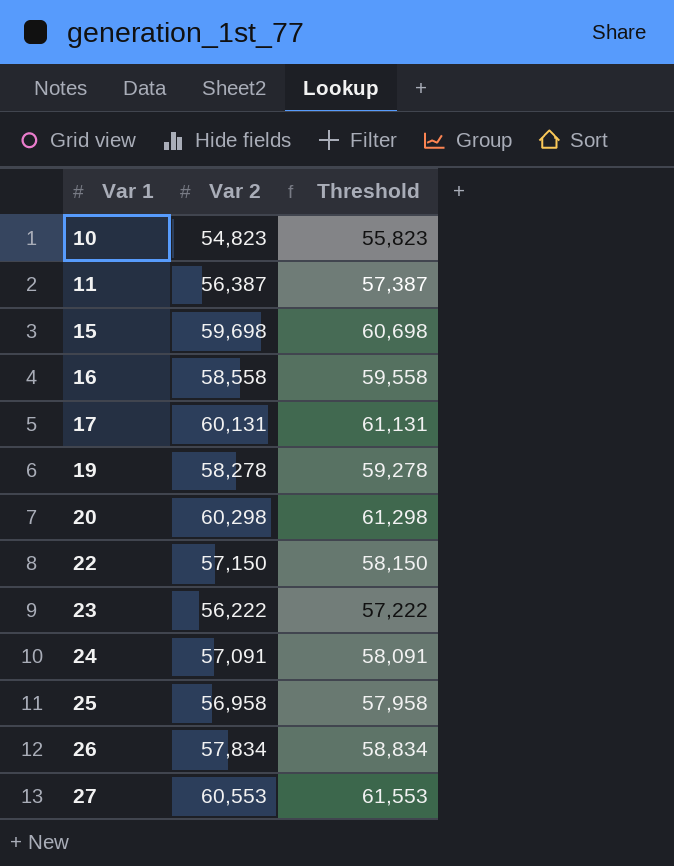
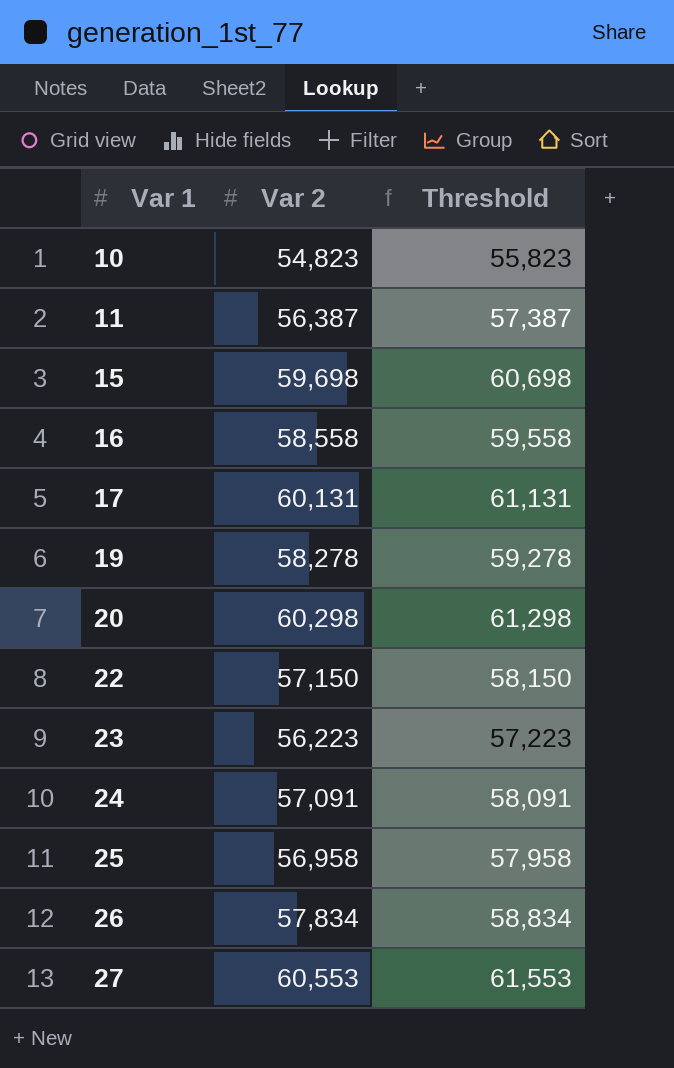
23 | Var 2: 56,222 -> 56,223
23 | Threshold: 57,222 -> 57,223

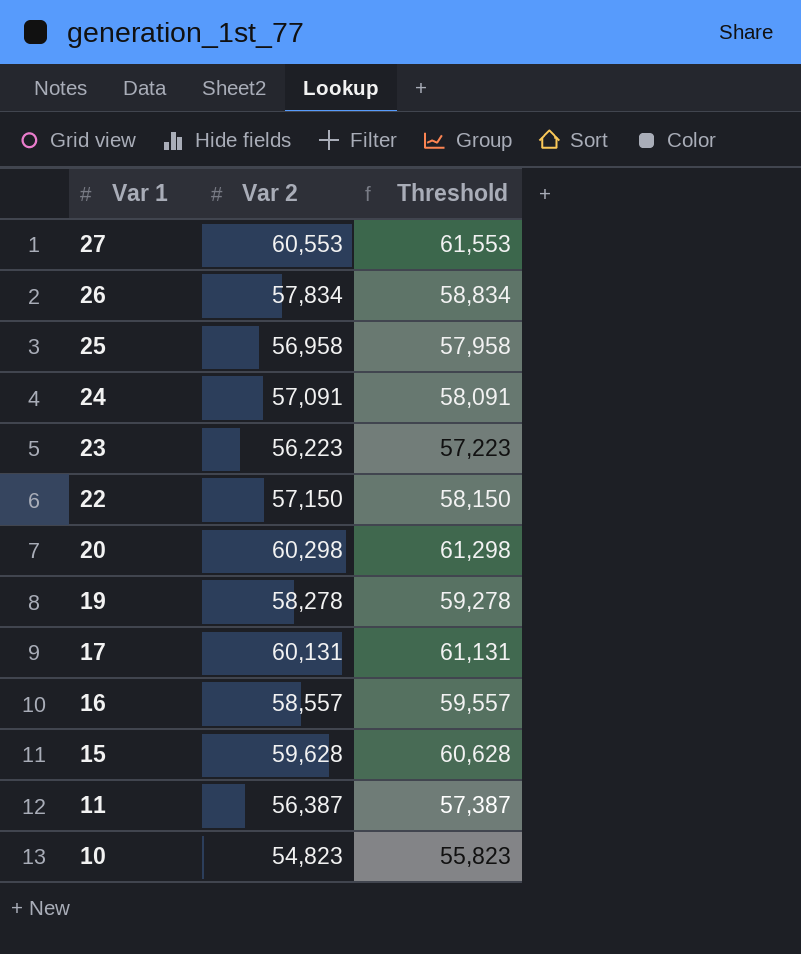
row order: Var 1 ascending -> Var 1 descending
16 | Var 2: 58,558 -> 58,557
16 | Threshold: 59,558 -> 59,557
15 | Var 2: 59,698 -> 59,628
15 | Threshold: 60,698 -> 60,628

